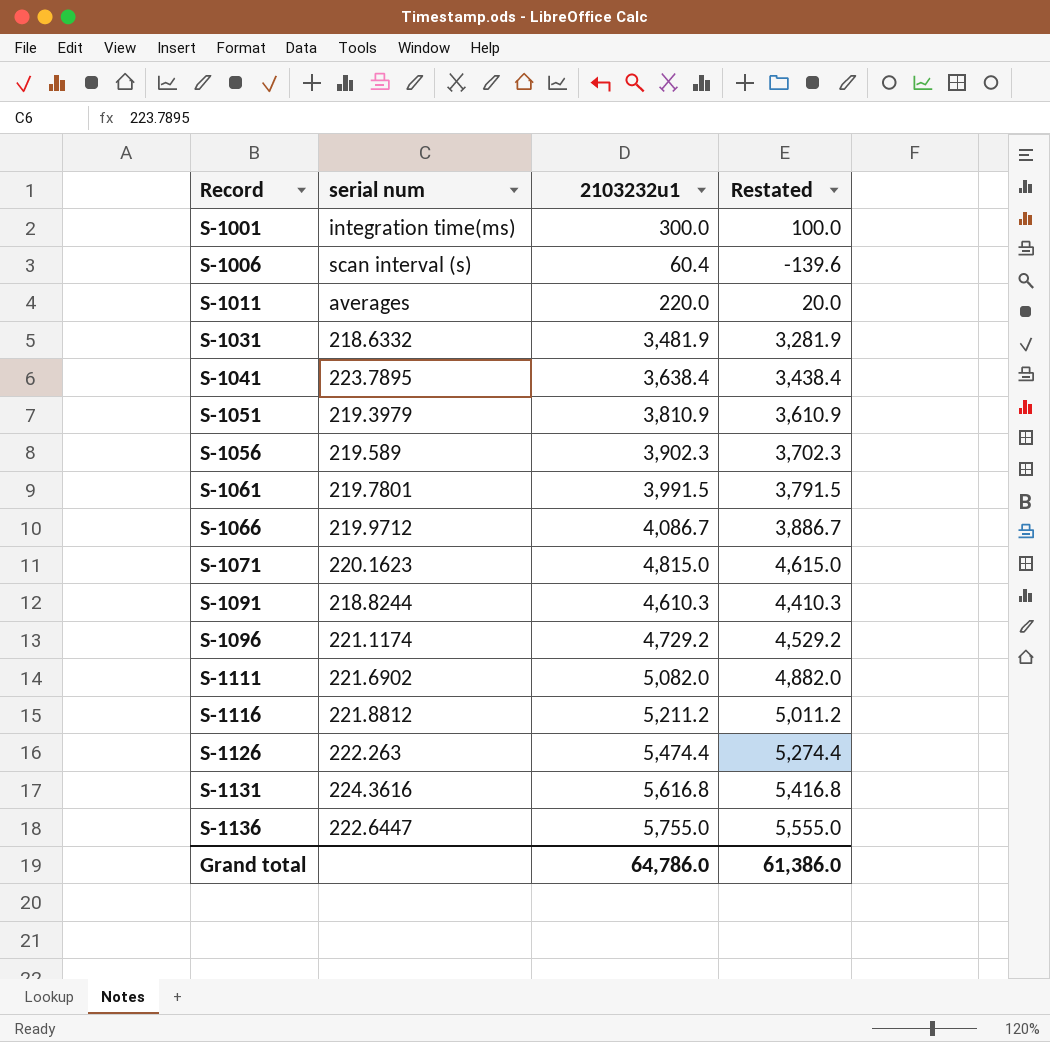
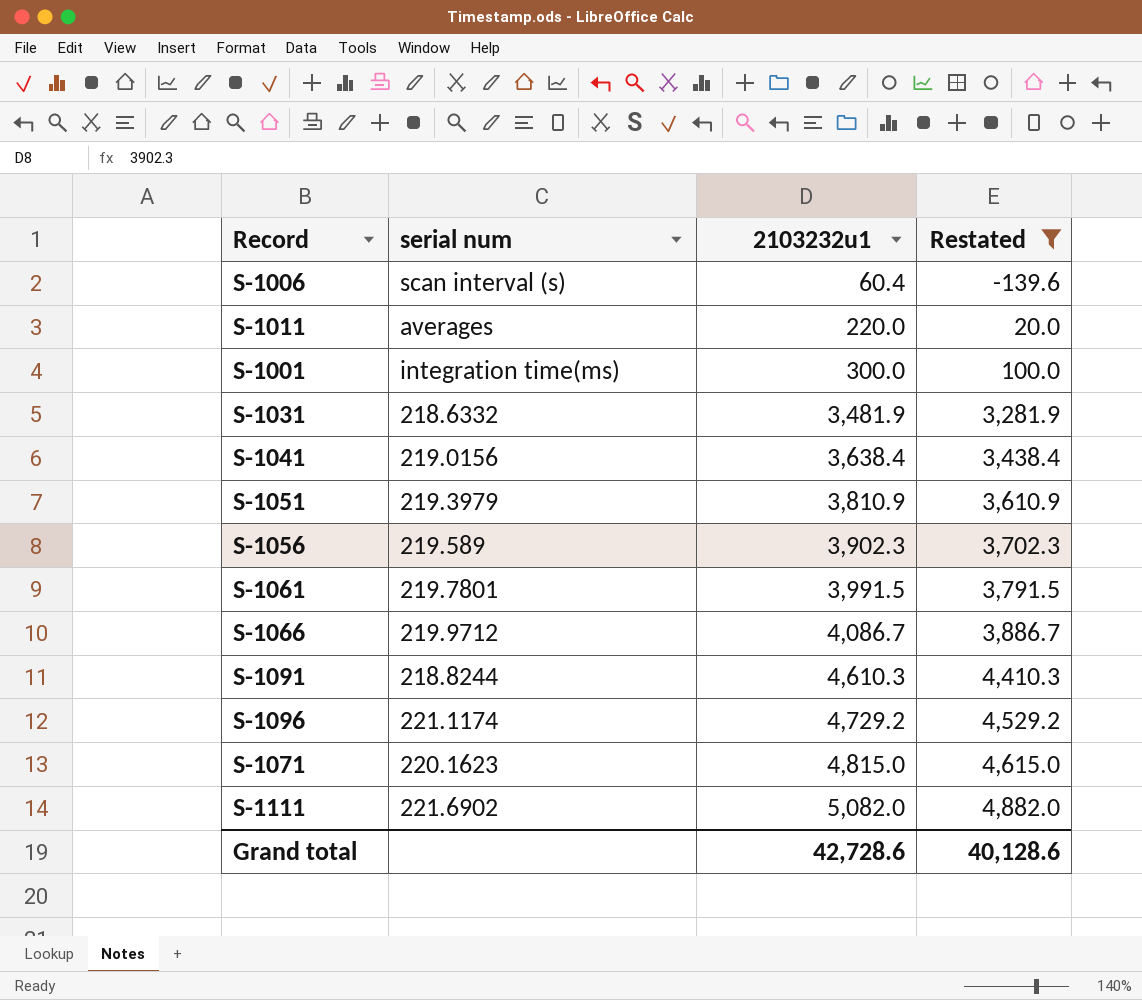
filter: none -> Restated <= 4,882.0
row order: Record ascending -> 2103232u1 ascending
S-1041 | serial num: 223.7895 -> 219.0156
Grand total | 2103232u1: 64,786.0 -> 42,728.6
Grand total | Restated: 61,386.0 -> 40,128.6

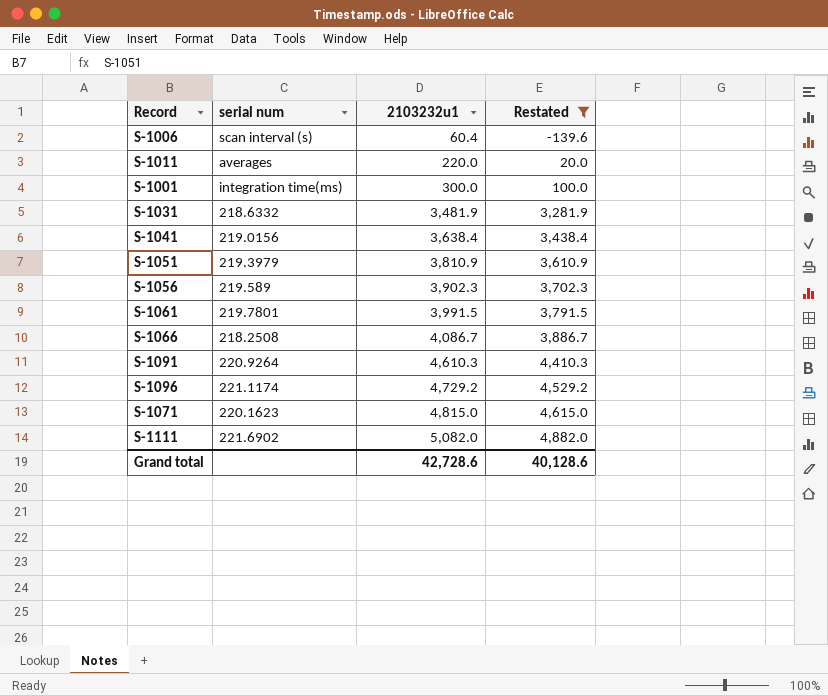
S-1066 | serial num: 219.9712 -> 218.2508
S-1091 | serial num: 218.8244 -> 220.9264

